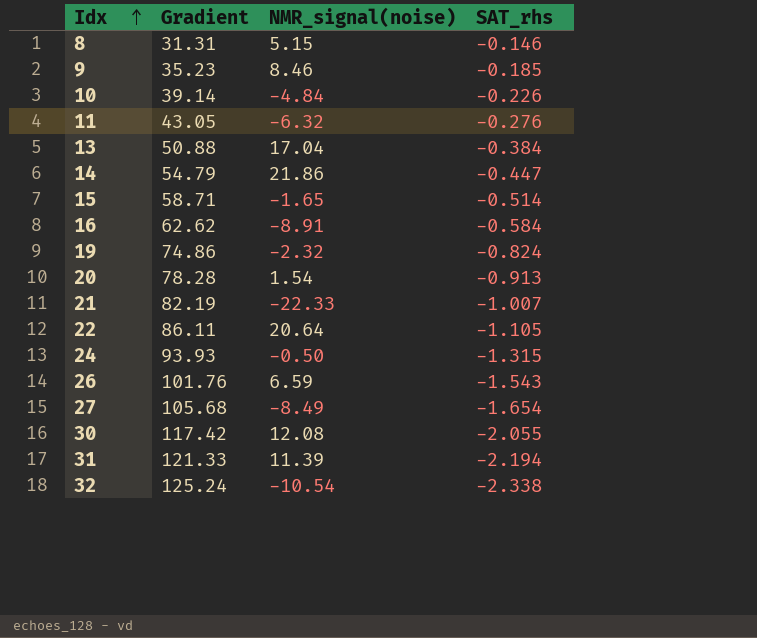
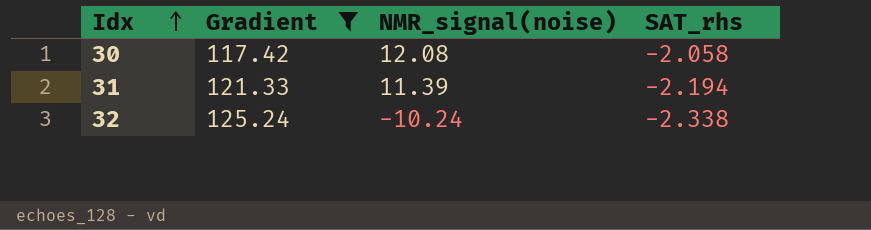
filter: none -> Gradient >= 117.42
30 | SAT_rhs: -2.055 -> -2.058
32 | NMR_signal(noise): -10.54 -> -10.24

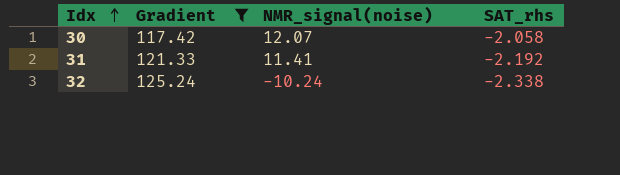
30 | NMR_signal(noise): 12.08 -> 12.07
31 | NMR_signal(noise): 11.39 -> 11.41
31 | SAT_rhs: -2.194 -> -2.192

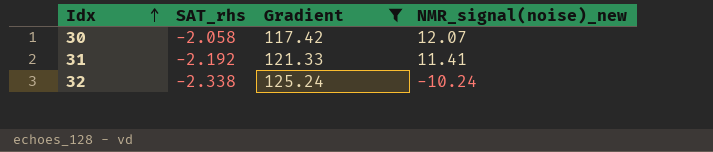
column SAT_rhs | position: 4 -> 2
column name: NMR_signal(noise) -> NMR_signal(noise)_new

